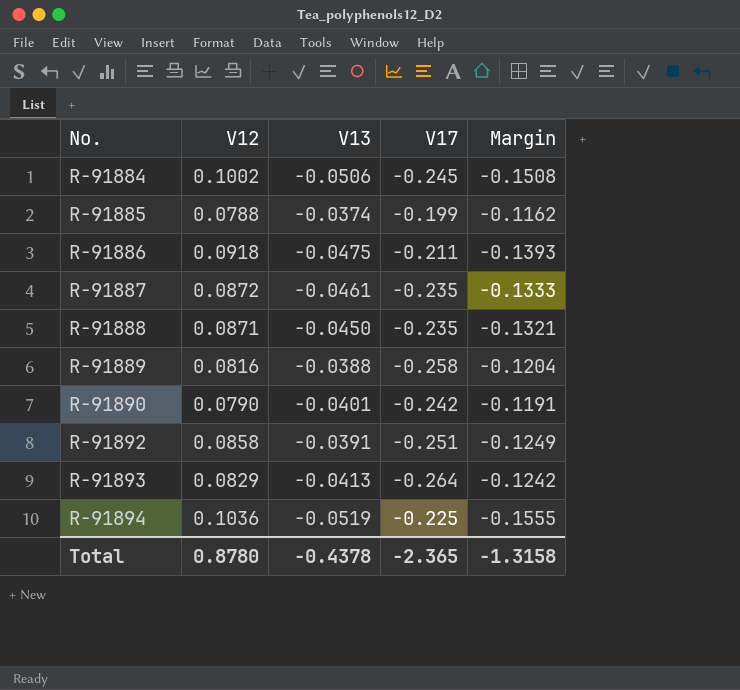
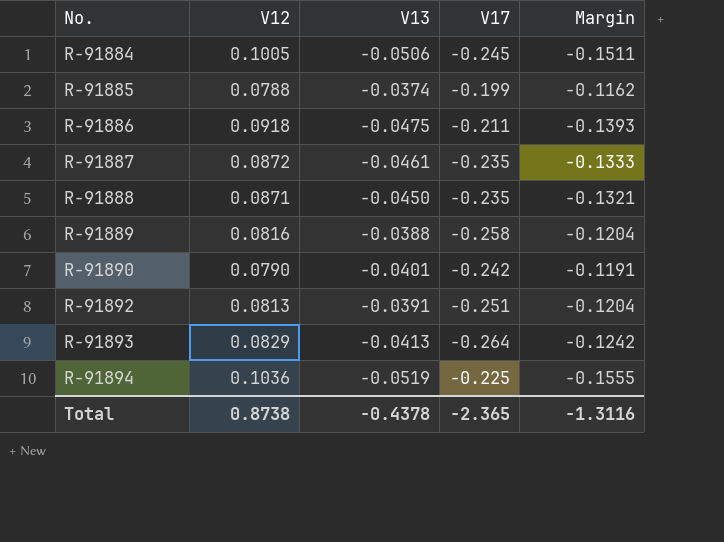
R-91884 | V12: 0.1002 -> 0.1005
R-91884 | Margin: -0.1508 -> -0.1511
R-91892 | V12: 0.0858 -> 0.0813
R-91892 | Margin: -0.1249 -> -0.1204
Total | V12: 0.8780 -> 0.8738
Total | Margin: -1.3158 -> -1.3116

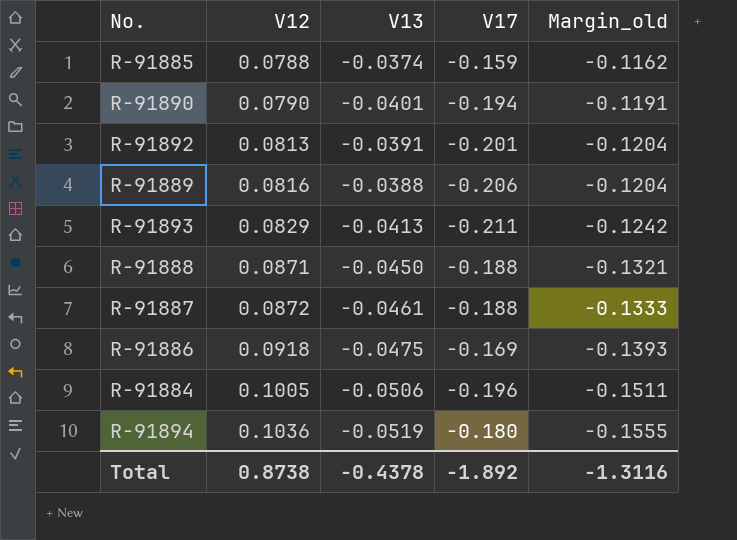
row order: No. ascending -> V12 ascending
column name: Margin -> Margin_old
R-91885 | V17: -0.199 -> -0.159
R-91890 | V17: -0.242 -> -0.194
R-91892 | V17: -0.251 -> -0.201
R-91889 | V17: -0.258 -> -0.206
R-91893 | V17: -0.264 -> -0.211
R-91888 | V17: -0.235 -> -0.188
R-91887 | V17: -0.235 -> -0.188
R-91886 | V17: -0.211 -> -0.169
R-91884 | V17: -0.245 -> -0.196
R-91894 | V17: -0.225 -> -0.180
Total | V17: -2.365 -> -1.892

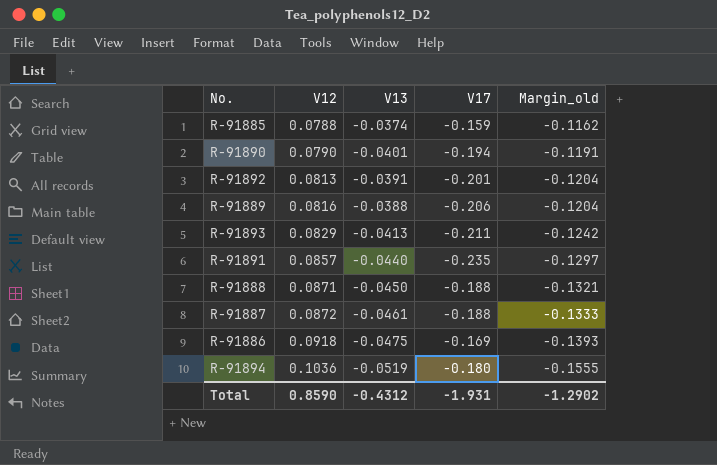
row R-91884: 0.1005 | -0.0506 | -0.196 | -0.1511 -> none
row R-91891: none -> 0.0857 | -0.0440 | -0.235 | -0.1297
Total | V12: 0.8738 -> 0.8590
Total | V13: -0.4378 -> -0.4312
Total | V17: -1.892 -> -1.931
Total | Margin_old: -1.3116 -> -1.2902

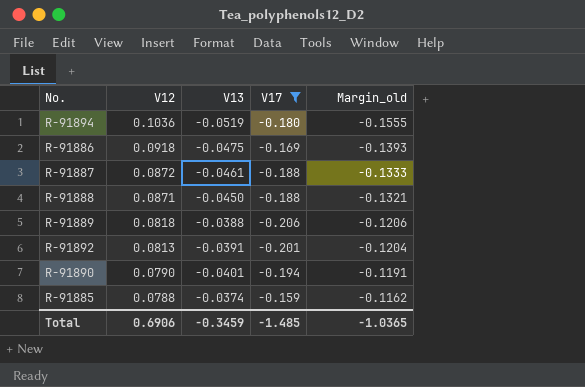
filter: none -> V17 >= -0.206
row order: V12 ascending -> V12 descending
R-91889 | V12: 0.0816 -> 0.0818
R-91889 | Margin_old: -0.1204 -> -0.1206
Total | V12: 0.8590 -> 0.6906
Total | V13: -0.4312 -> -0.3459
Total | V17: -1.931 -> -1.485
Total | Margin_old: -1.2902 -> -1.0365

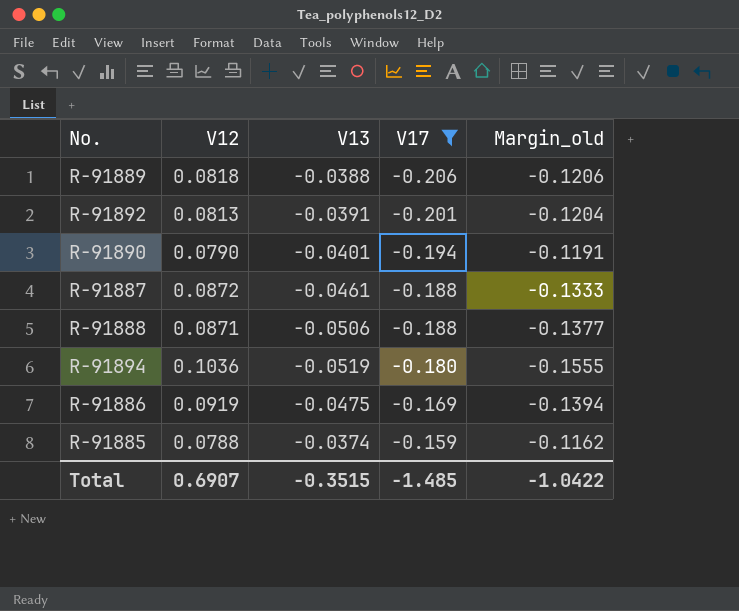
row order: V12 descending -> V17 ascending
R-91888 | V13: -0.0450 -> -0.0506
R-91888 | Margin_old: -0.1321 -> -0.1377
R-91886 | V12: 0.0918 -> 0.0919
R-91886 | Margin_old: -0.1393 -> -0.1394
Total | V12: 0.6906 -> 0.6907
Total | V13: -0.3459 -> -0.3515
Total | Margin_old: -1.0365 -> -1.0422

